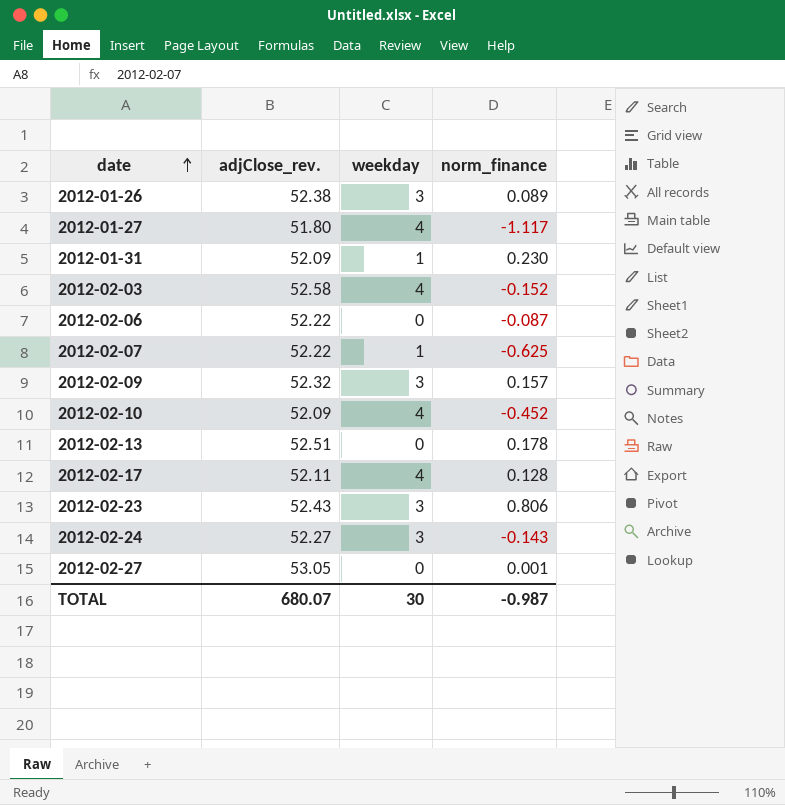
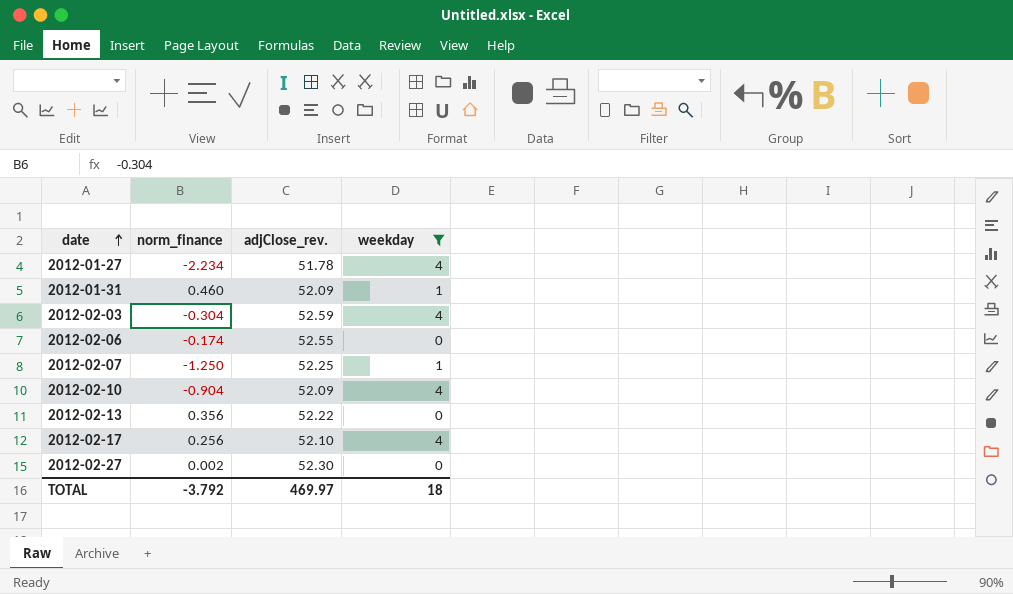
filter: none -> weekday != 3
column norm_finance | position: 4 -> 2
2012-01-27 | norm_finance: -1.117 -> -2.234
2012-01-27 | adjClose_rev.: 51.80 -> 51.78
2012-01-31 | norm_finance: 0.230 -> 0.460
2012-02-03 | norm_finance: -0.152 -> -0.304
2012-02-03 | adjClose_rev.: 52.58 -> 52.59
2012-02-06 | norm_finance: -0.087 -> -0.174
2012-02-06 | adjClose_rev.: 52.22 -> 52.55
2012-02-07 | norm_finance: -0.625 -> -1.250
2012-02-07 | adjClose_rev.: 52.22 -> 52.25
2012-02-10 | norm_finance: -0.452 -> -0.904
2012-02-13 | norm_finance: 0.178 -> 0.356
2012-02-13 | adjClose_rev.: 52.51 -> 52.22
2012-02-17 | norm_finance: 0.128 -> 0.256
2012-02-17 | adjClose_rev.: 52.11 -> 52.10
2012-02-27 | norm_finance: 0.001 -> 0.002
2012-02-27 | adjClose_rev.: 53.05 -> 52.30
TOTAL | norm_finance: -0.987 -> -3.792
TOTAL | adjClose_rev.: 680.07 -> 469.97
TOTAL | weekday: 30 -> 18

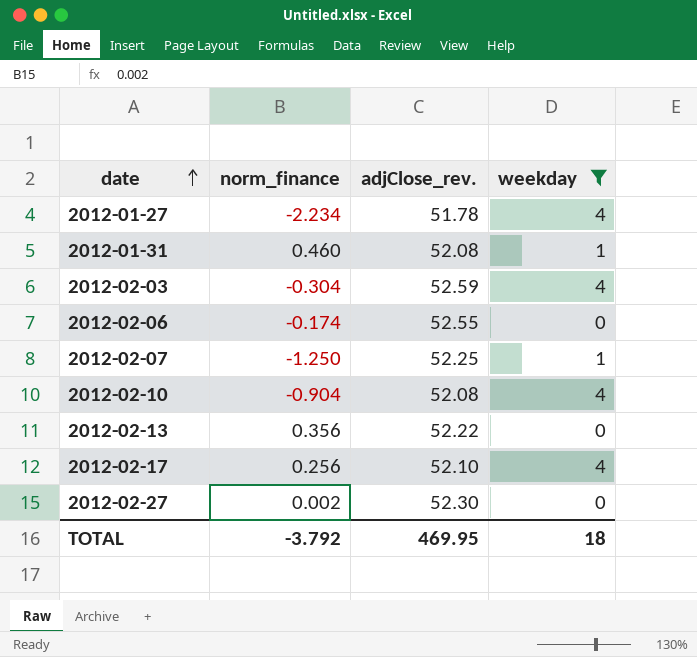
2012-01-31 | adjClose_rev.: 52.09 -> 52.08
2012-02-10 | adjClose_rev.: 52.09 -> 52.08
TOTAL | adjClose_rev.: 469.97 -> 469.95

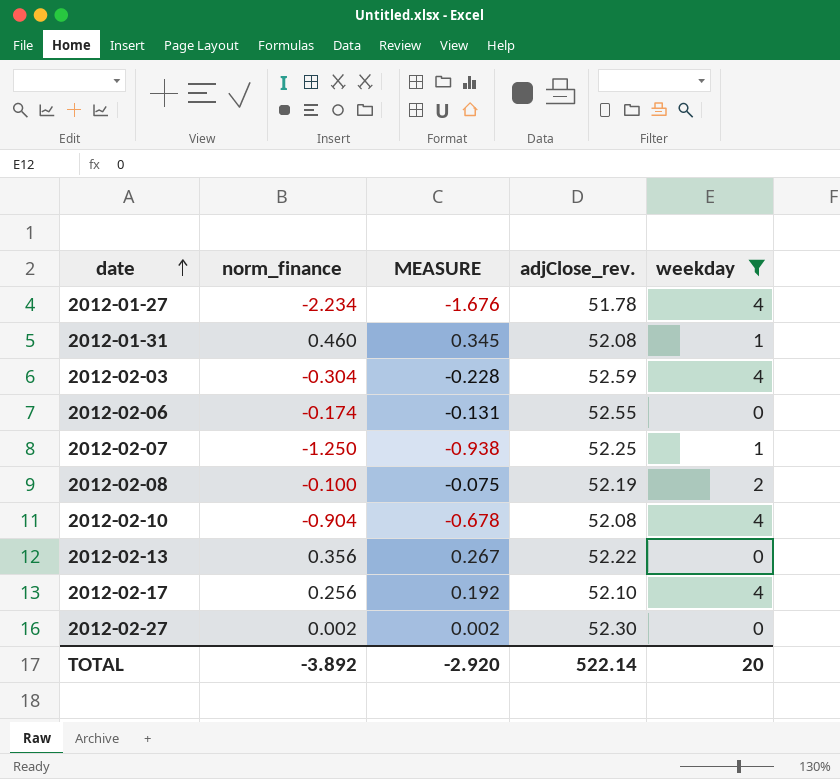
column MEASURE | formula: none -> [norm_finance] * 0.75
row 2012-02-08: none -> -0.100 | -0.075 | 52.19 | 2
TOTAL | norm_finance: -3.792 -> -3.892
TOTAL | adjClose_rev.: 469.95 -> 522.14
TOTAL | weekday: 18 -> 20

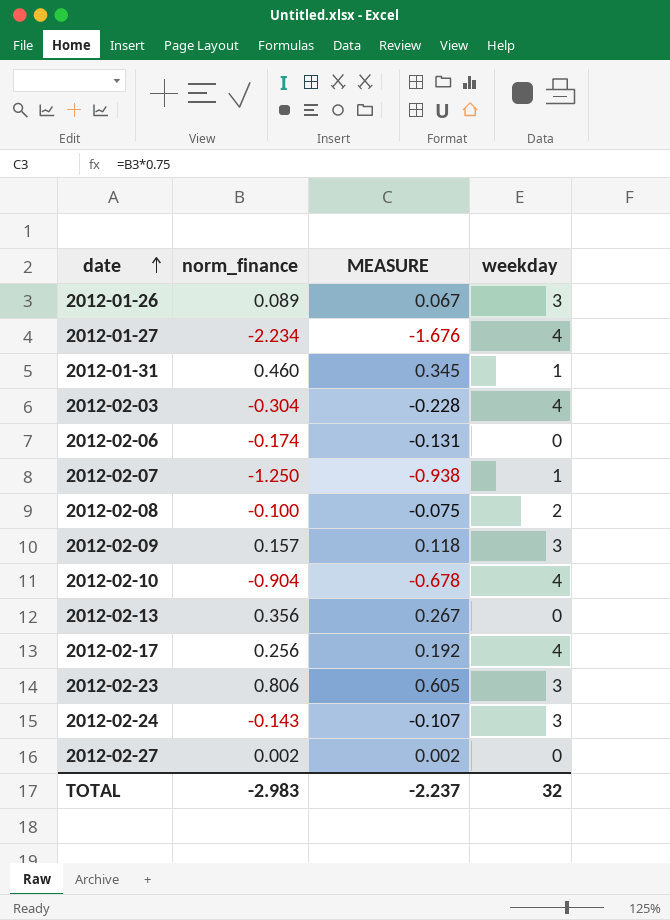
filter: weekday != 3 -> none
column adjClose_rev. | position: 4 -> none
TOTAL | norm_finance: -3.892 -> -2.983
TOTAL | MEASURE: -2.920 -> -2.237
TOTAL | weekday: 20 -> 32

